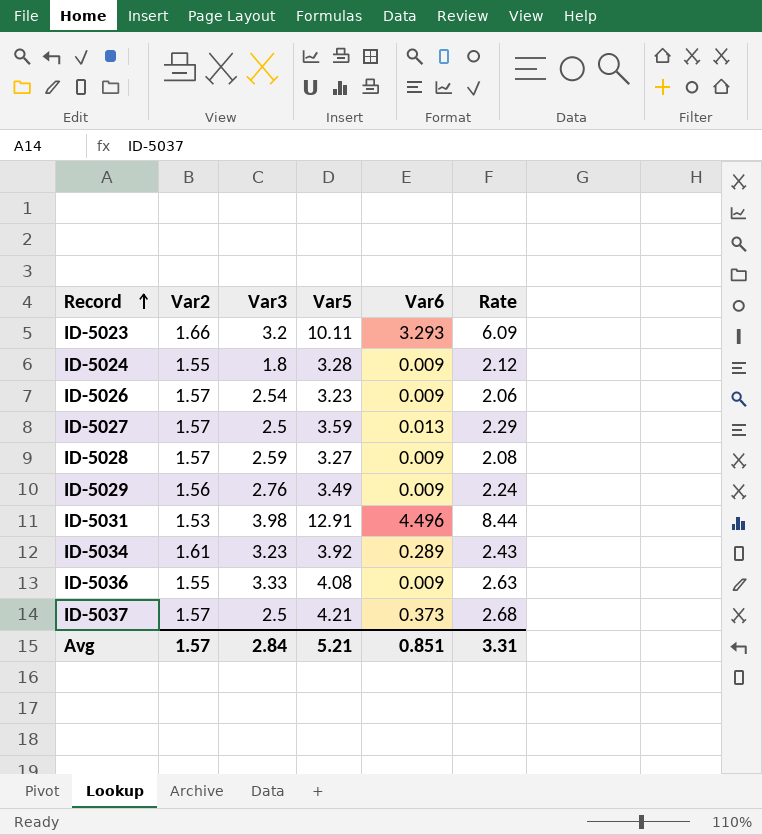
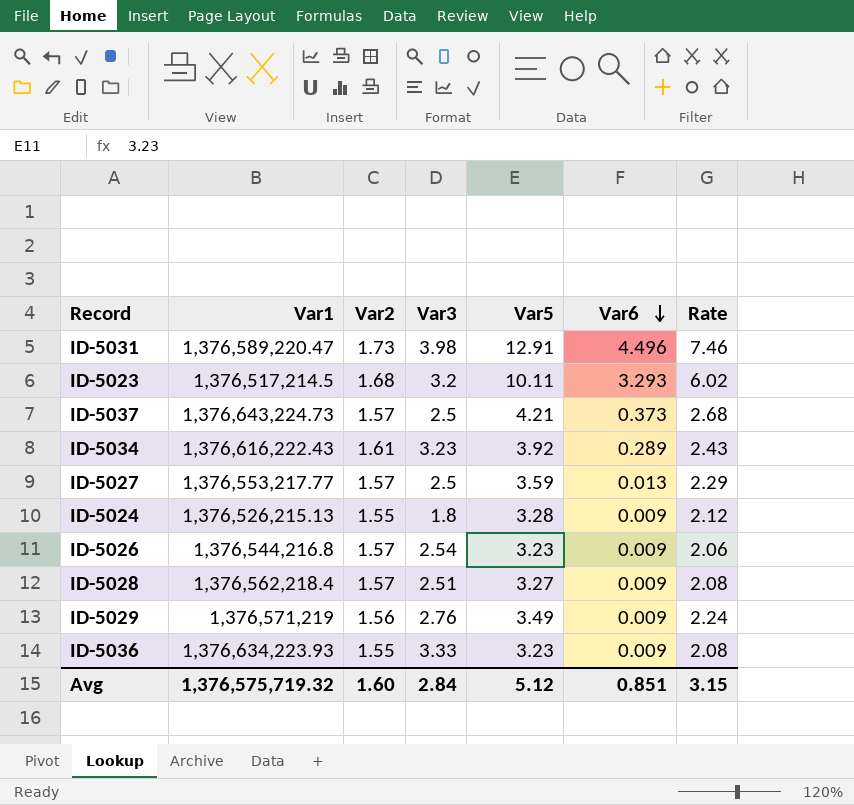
row order: Record ascending -> Var6 descending
column Var1 | position: none -> 2
ID-5031 | Var2: 1.53 -> 1.73
ID-5031 | Rate: 8.44 -> 7.46
ID-5023 | Var2: 1.66 -> 1.68
ID-5023 | Rate: 6.09 -> 6.02
ID-5028 | Var3: 2.59 -> 2.51
ID-5036 | Var5: 4.08 -> 3.23
ID-5036 | Rate: 2.63 -> 2.08
Avg | Var2: 1.57 -> 1.60
Avg | Var5: 5.21 -> 5.12
Avg | Rate: 3.31 -> 3.15

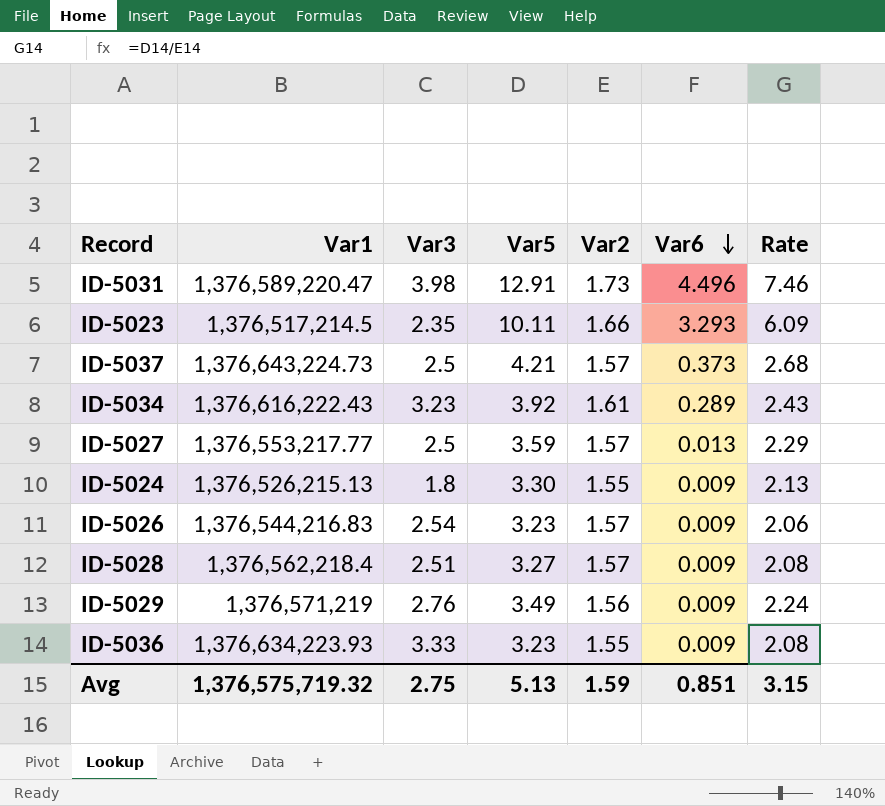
column Var2 | position: 3 -> 5
ID-5023 | Var3: 3.2 -> 2.35
ID-5023 | Var2: 1.68 -> 1.66
ID-5023 | Rate: 6.02 -> 6.09
ID-5024 | Var5: 3.28 -> 3.30
ID-5024 | Rate: 2.12 -> 2.13
ID-5026 | Var1: 1,376,544,216.8 -> 1,376,544,216.83
Avg | Var3: 2.84 -> 2.75
Avg | Var5: 5.12 -> 5.13
Avg | Var2: 1.60 -> 1.59

